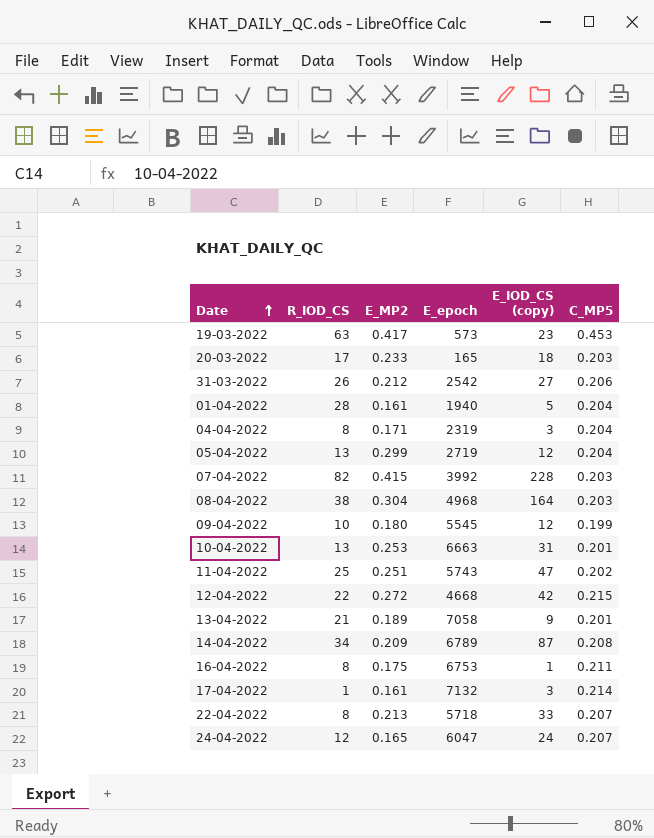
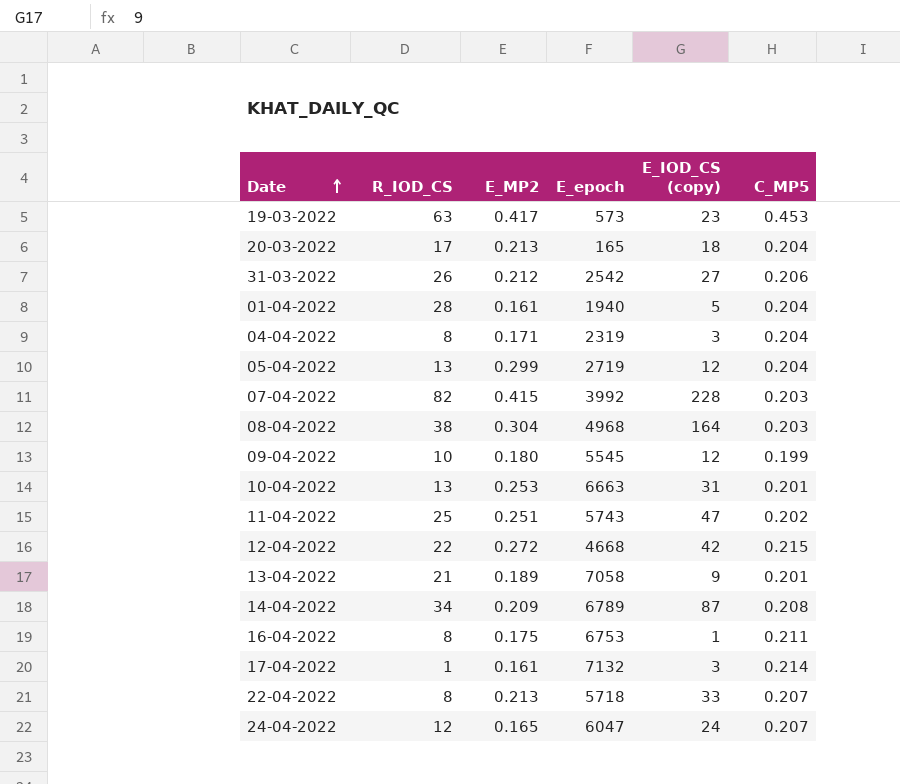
20-03-2022 | E_MP2: 0.233 -> 0.213
20-03-2022 | C_MP5: 0.203 -> 0.204

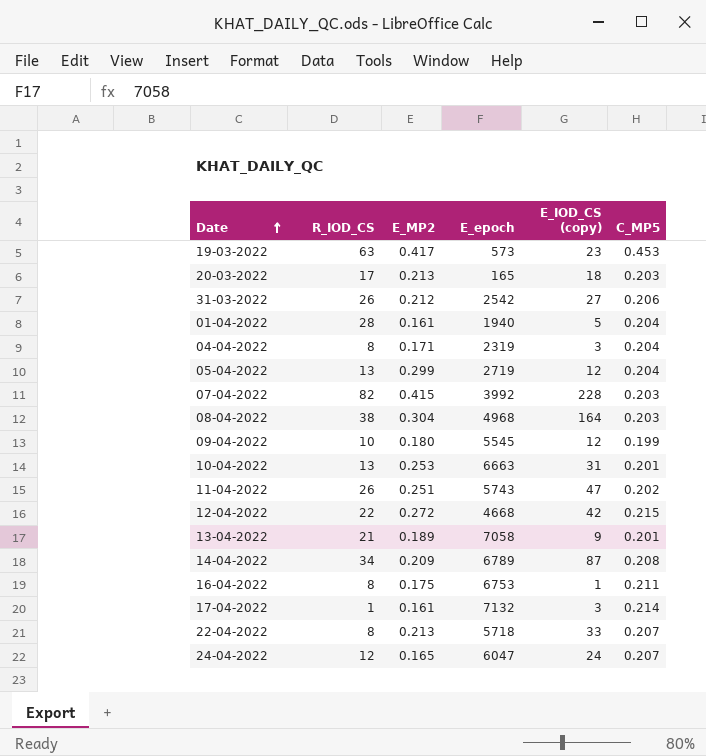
20-03-2022 | C_MP5: 0.204 -> 0.203
11-04-2022 | R_IOD_CS: 25 -> 26

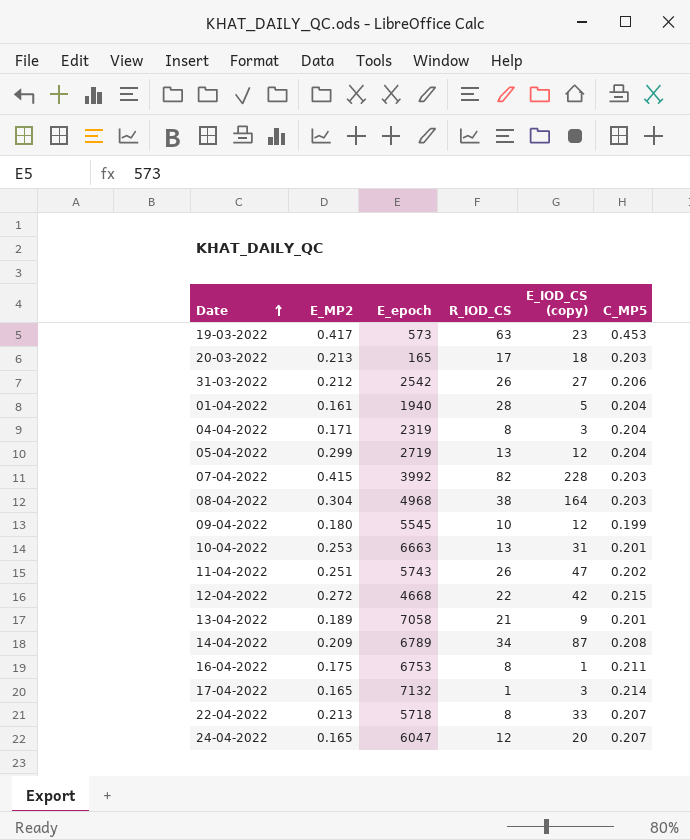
column R_IOD_CS | position: 2 -> 4
17-04-2022 | E_MP2: 0.161 -> 0.165
24-04-2022 | E_IOD_CS (copy): 24 -> 20

